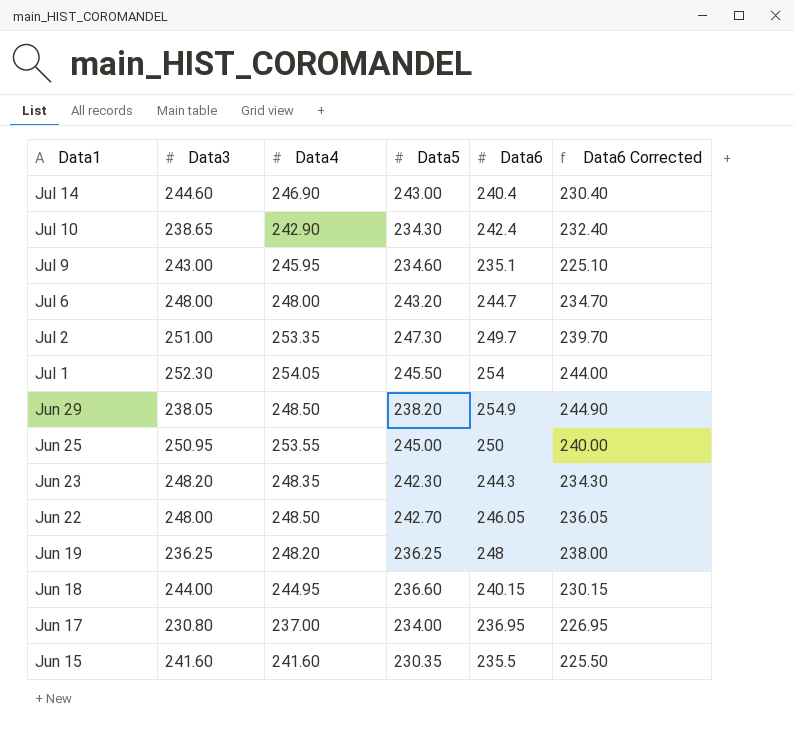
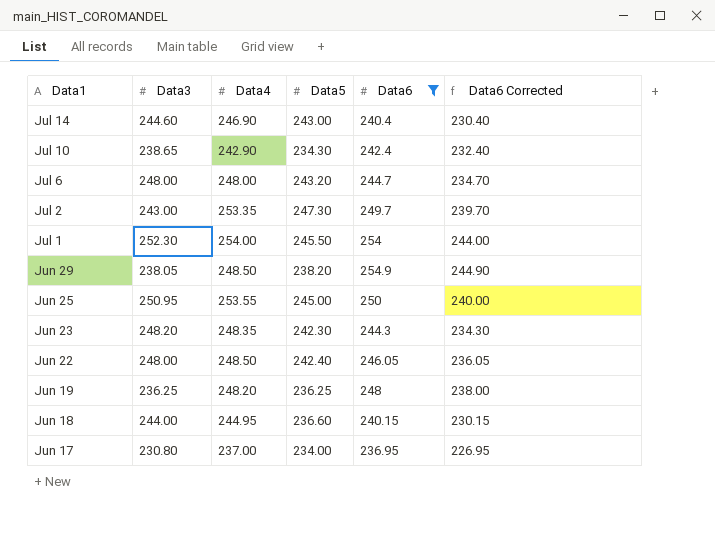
filter: none -> Data6 >= 236.95
Jul 2 | Data3: 251.00 -> 243.00
Jul 1 | Data4: 254.05 -> 254.00
Jun 22 | Data5: 242.70 -> 242.40

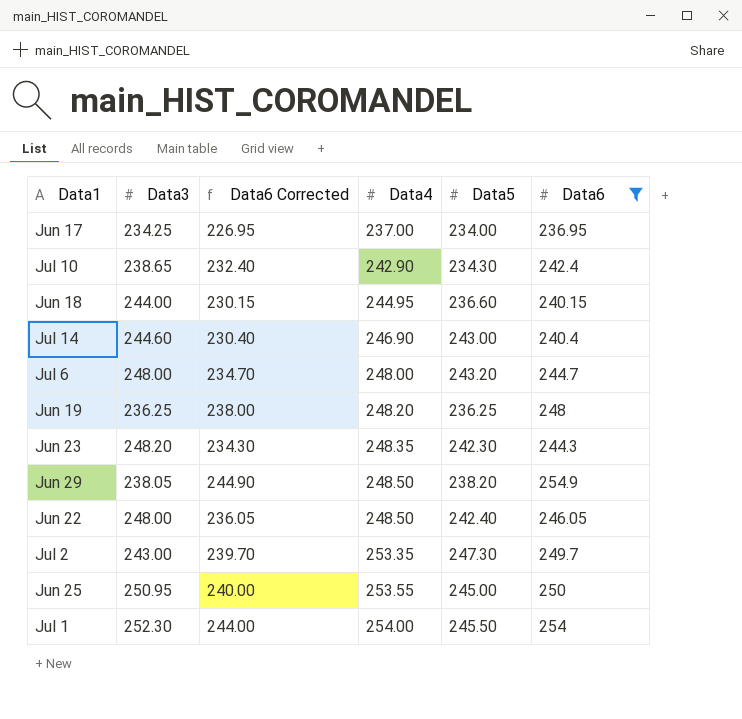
row order: Data1 descending -> Data4 ascending
column Data6 Corrected | position: 6 -> 3
Jun 17 | Data3: 230.80 -> 234.25

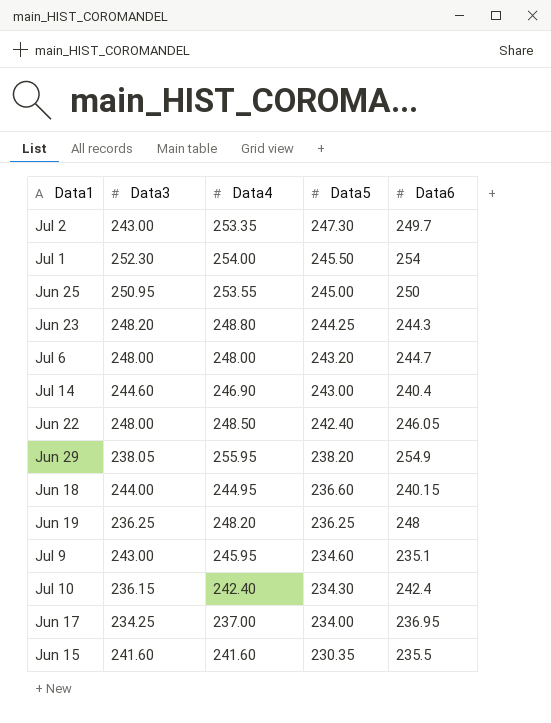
filter: Data6 >= 236.95 -> none
row order: Data4 ascending -> Data5 descending
column Data6 Corrected | formula: [Data6] - 10 -> none
Jun 23 | Data4: 248.35 -> 248.80
Jun 23 | Data5: 242.30 -> 244.25
Jun 29 | Data4: 248.50 -> 255.95
Jul 10 | Data3: 238.65 -> 236.15
Jul 10 | Data4: 242.90 -> 242.40

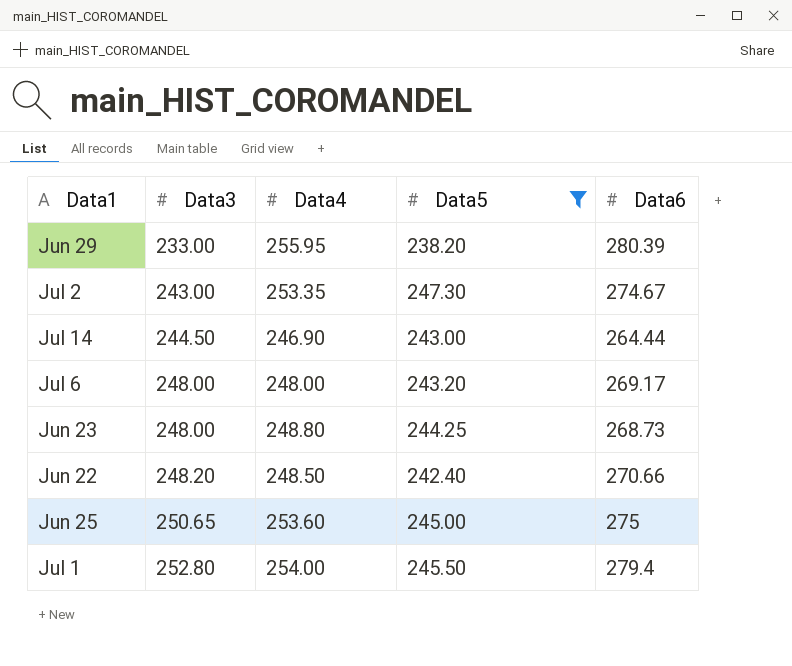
filter: none -> Data5 >= 238.20
row order: Data5 descending -> Data3 ascending
Jun 29 | Data3: 238.05 -> 233.00
Jun 29 | Data6: 254.9 -> 280.39
Jul 2 | Data6: 249.7 -> 274.67
Jul 14 | Data3: 244.60 -> 244.50
Jul 14 | Data6: 240.4 -> 264.44
Jul 6 | Data6: 244.7 -> 269.17
Jun 23 | Data3: 248.20 -> 248.00
Jun 23 | Data6: 244.3 -> 268.73
Jun 22 | Data3: 248.00 -> 248.20
Jun 22 | Data6: 246.05 -> 270.66
Jun 25 | Data3: 250.95 -> 250.65
Jun 25 | Data4: 253.55 -> 253.60
Jun 25 | Data6: 250 -> 275
Jul 1 | Data3: 252.30 -> 252.80
Jul 1 | Data6: 254 -> 279.4

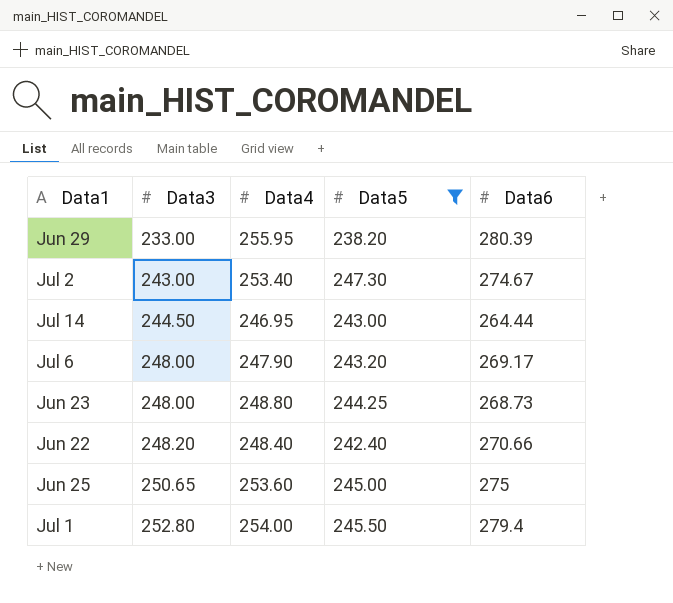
Jul 2 | Data4: 253.35 -> 253.40
Jul 14 | Data4: 246.90 -> 246.95
Jul 6 | Data4: 248.00 -> 247.90
Jun 22 | Data4: 248.50 -> 248.40

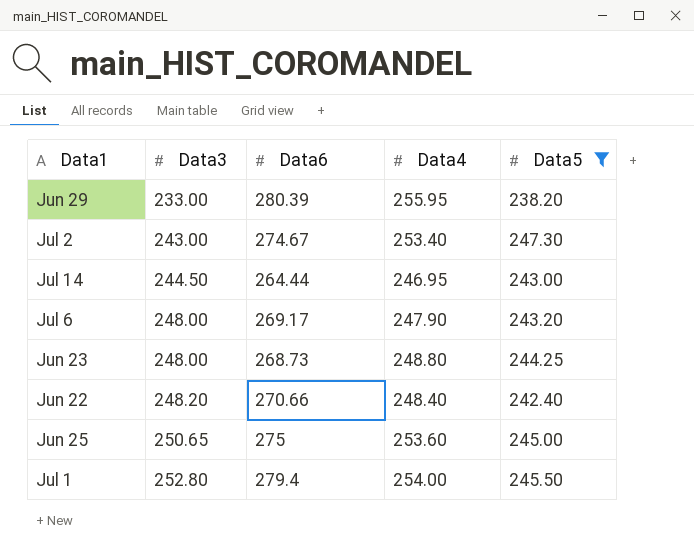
column Data6 | position: 5 -> 3

